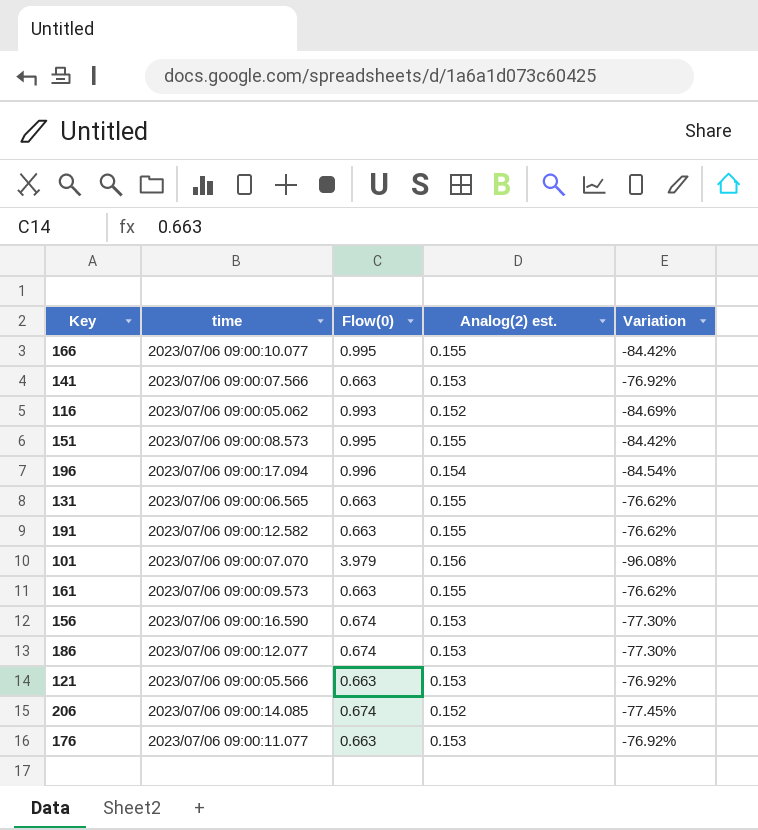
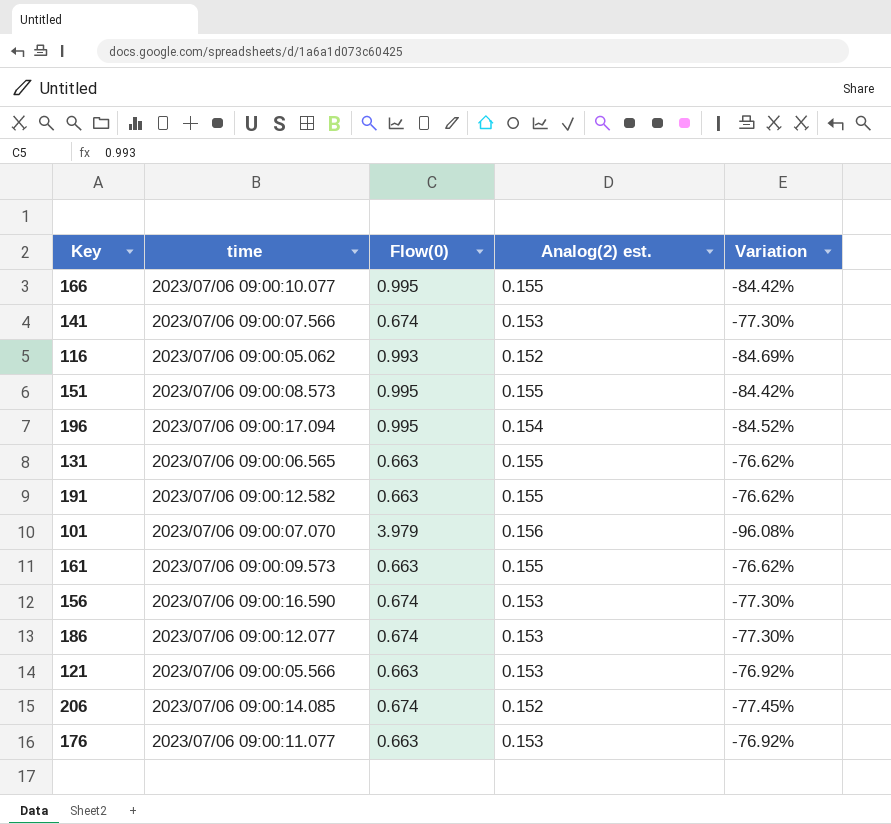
141 | Flow(0): 0.663 -> 0.674
141 | Variation: -76.92% -> -77.30%
196 | Flow(0): 0.996 -> 0.995
196 | Variation: -84.54% -> -84.52%

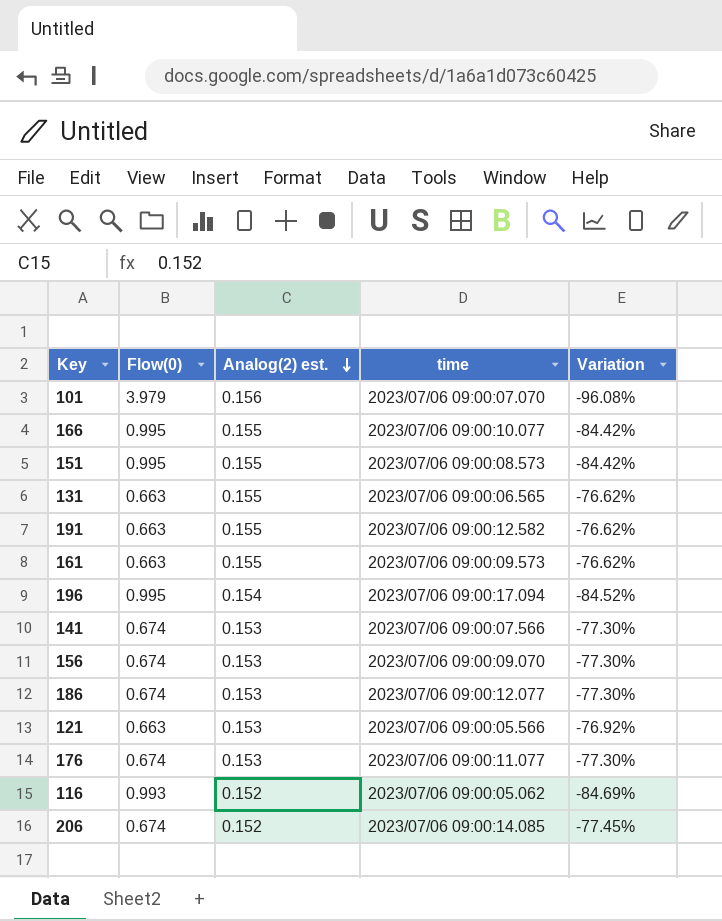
row order: none -> Analog(2) est. descending
column time | position: 2 -> 4
156 | time: 2023/07/06 09:00:16.590 -> 2023/07/06 09:00:09.070
176 | Flow(0): 0.663 -> 0.674
176 | Variation: -76.92% -> -77.30%

